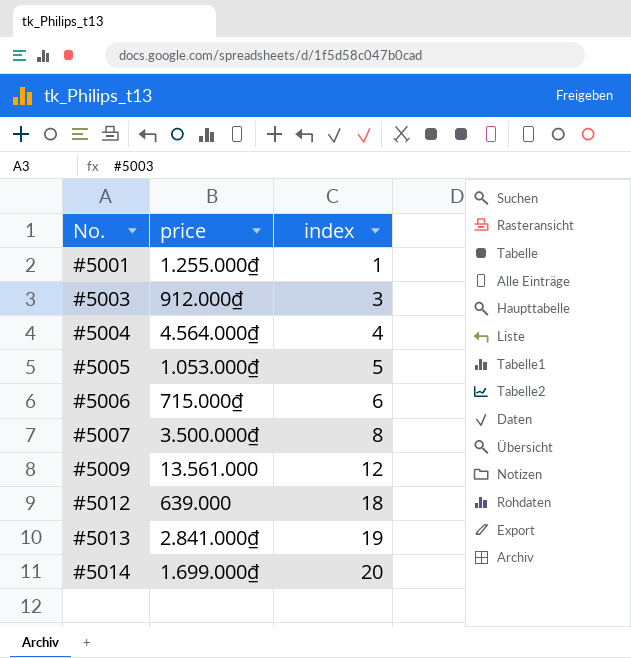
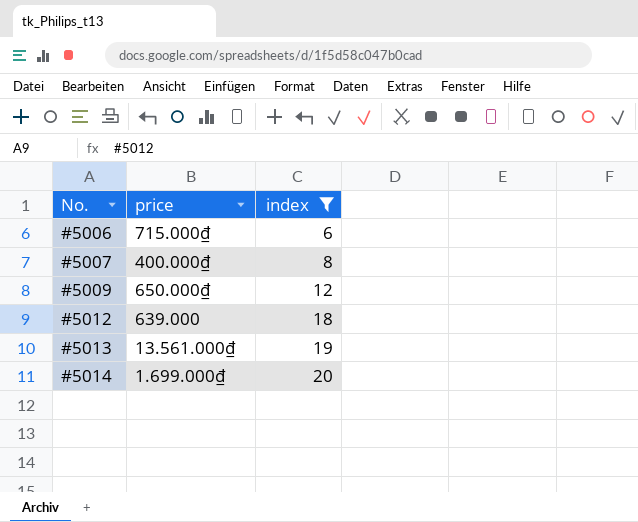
filter: none -> index >= 6
#5007 | price: 3.500.000₫ -> 400.000₫
#5009 | price: 13.561.000 -> 650.000₫
#5013 | price: 2.841.000₫ -> 13.561.000₫

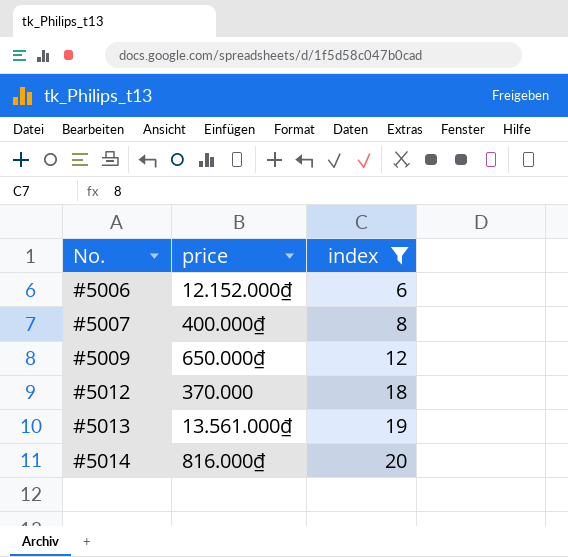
#5006 | price: 715.000₫ -> 12.152.000₫
#5012 | price: 639.000 -> 370.000
#5014 | price: 1.699.000₫ -> 816.000₫

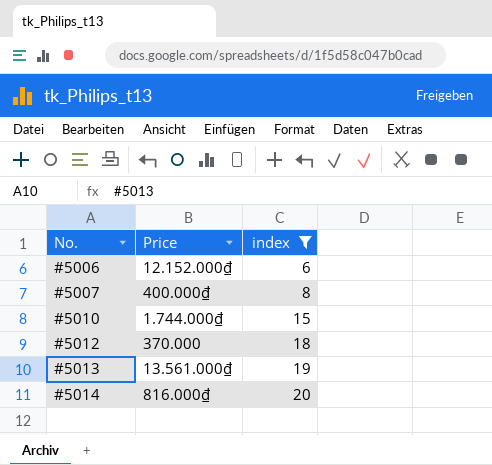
column name: price -> Price
row #5009: 650.000₫ | 12 -> none
row #5010: none -> 1.744.000₫ | 15

